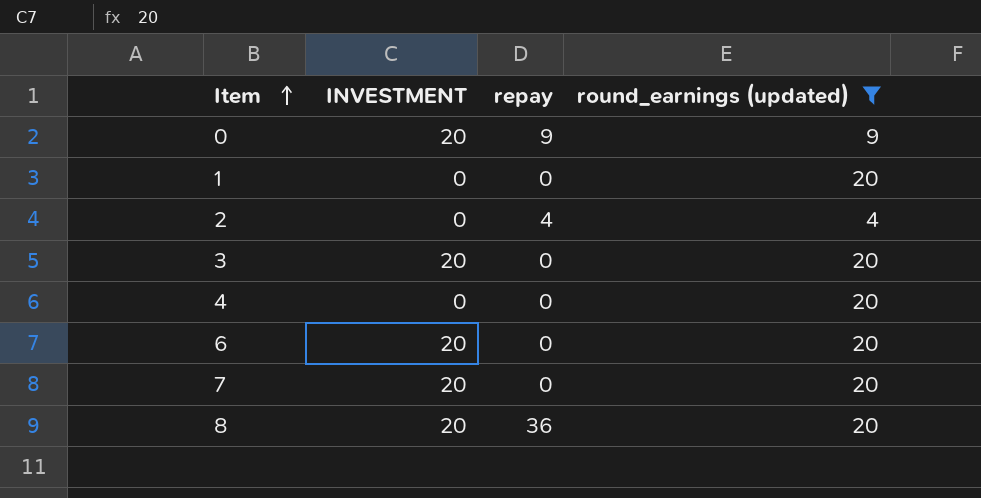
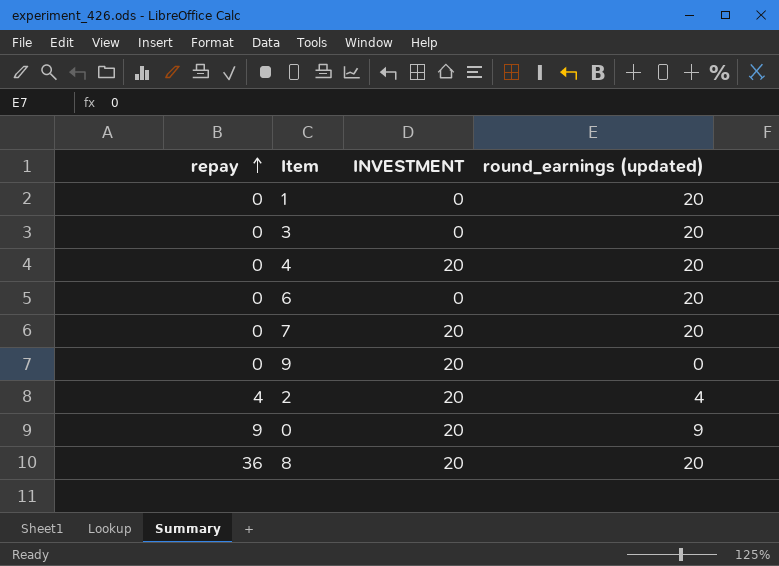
filter: round_earnings (updated) != 0 -> none
row order: Item ascending -> repay ascending
column repay | position: 3 -> 1
3 | INVESTMENT: 20 -> 0
4 | INVESTMENT: 0 -> 20
6 | INVESTMENT: 20 -> 0
2 | INVESTMENT: 0 -> 20

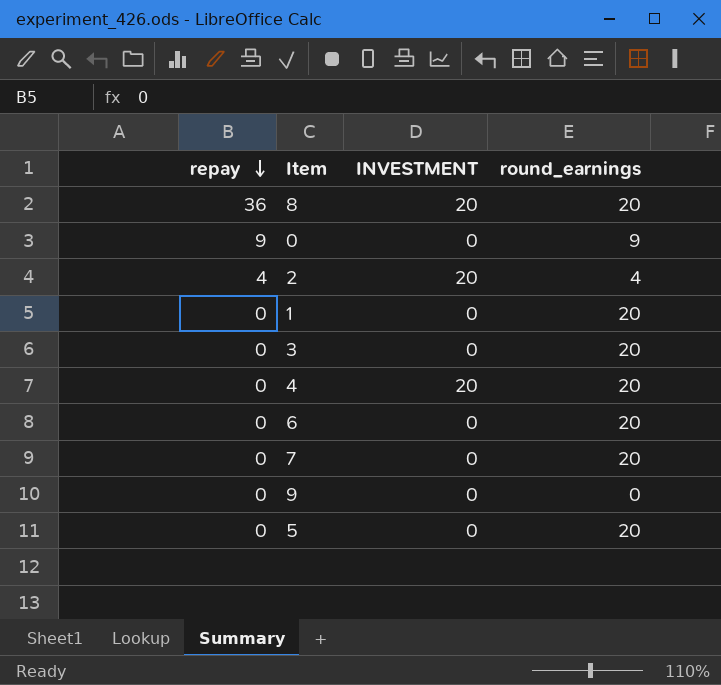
row order: repay ascending -> repay descending
column name: round_earnings (updated) -> round_earnings
0 | INVESTMENT: 20 -> 0
7 | INVESTMENT: 20 -> 0
9 | INVESTMENT: 20 -> 0
row 5: none -> 0 | 0 | 20

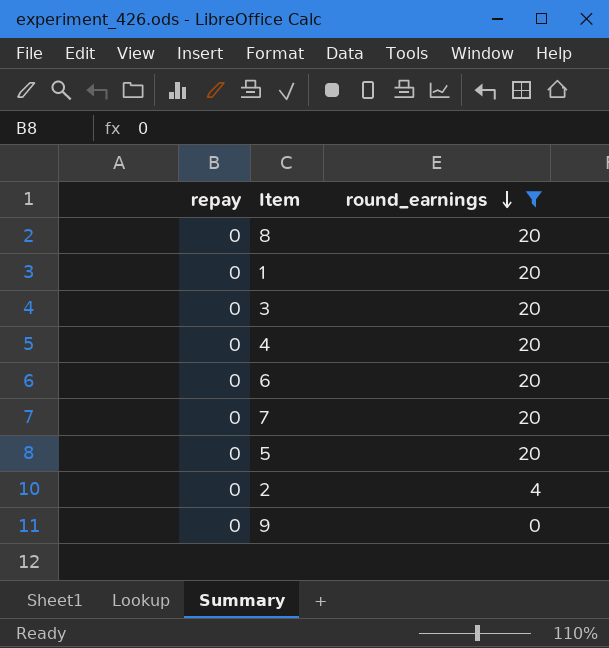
filter: none -> round_earnings != 9
row order: repay descending -> round_earnings descending
column INVESTMENT | position: 3 -> none
8 | repay: 36 -> 0
2 | repay: 4 -> 0

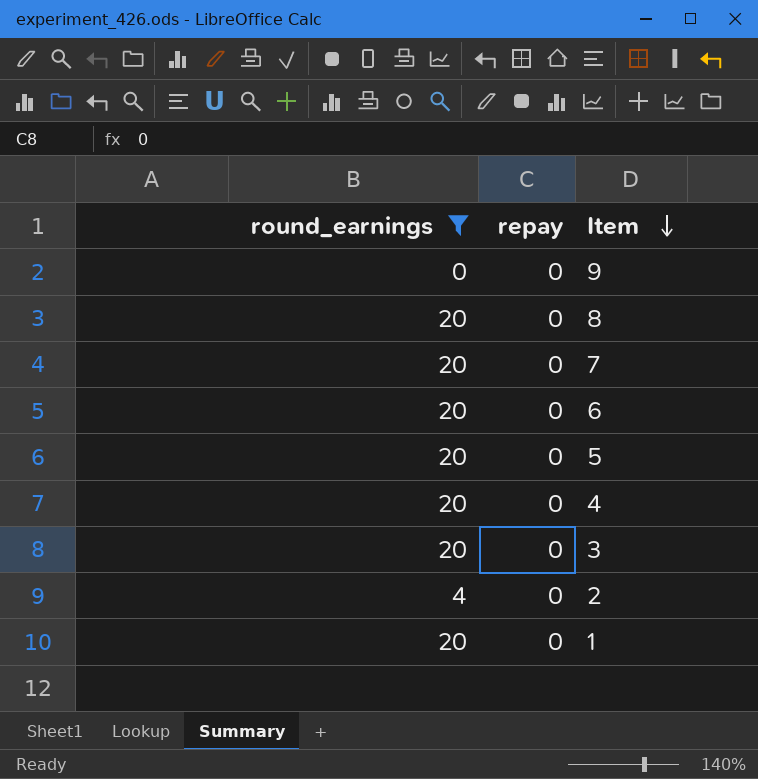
row order: round_earnings descending -> Item descending
column round_earnings | position: 3 -> 1

